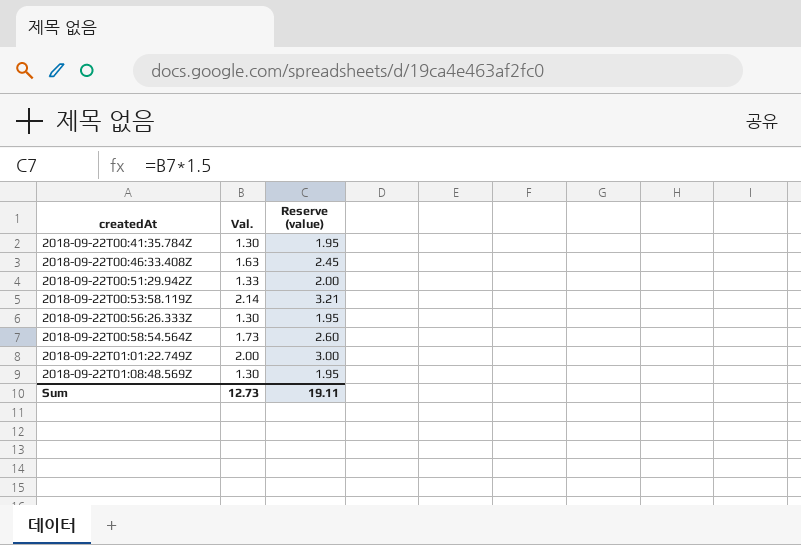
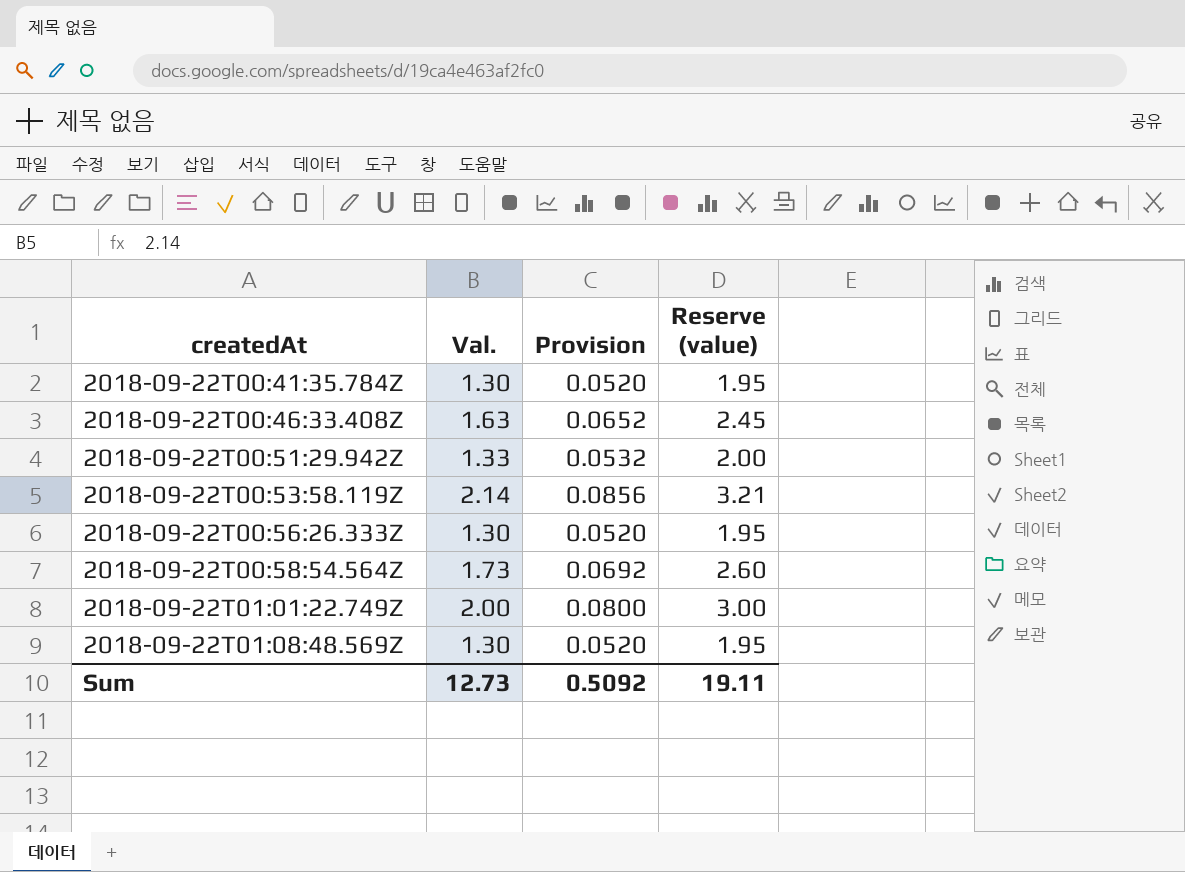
column Provision | formula: none -> [Val.] * 0.04

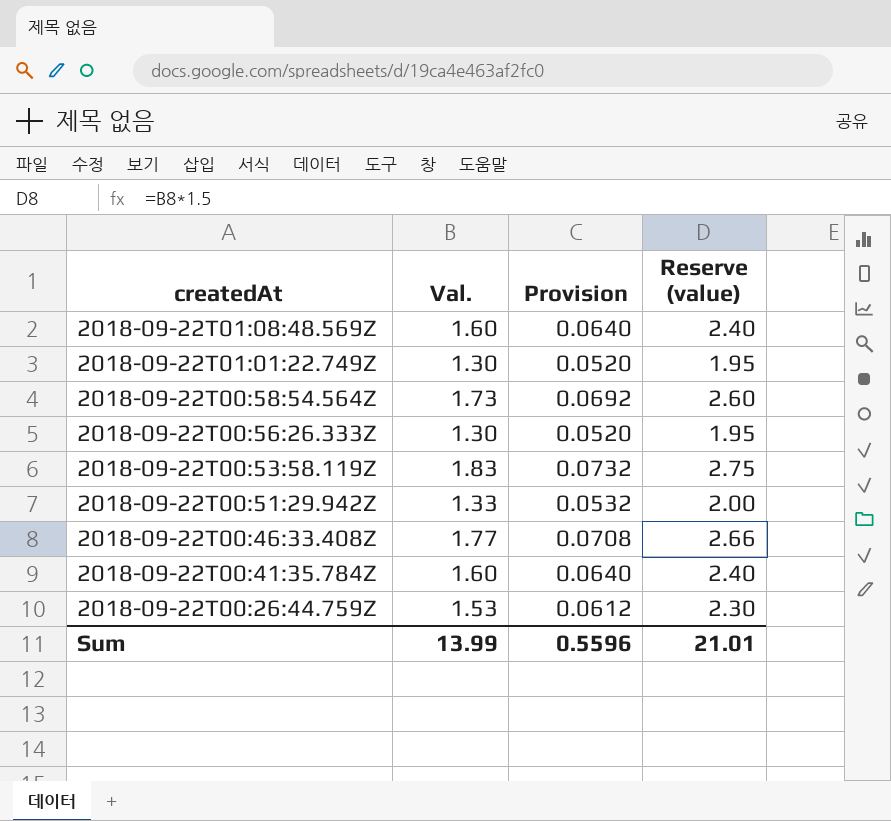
row order: createdAt ascending -> createdAt descending
2018-09-22T01:08:48.569Z | Val.: 1.30 -> 1.60
2018-09-22T01:08:48.569Z | Provision: 0.0520 -> 0.0640
2018-09-22T01:08:48.569Z | Reserve (value): 1.95 -> 2.40
2018-09-22T01:01:22.749Z | Val.: 2.00 -> 1.30
2018-09-22T01:01:22.749Z | Provision: 0.0800 -> 0.0520
2018-09-22T01:01:22.749Z | Reserve (value): 3.00 -> 1.95
2018-09-22T00:53:58.119Z | Val.: 2.14 -> 1.83
2018-09-22T00:53:58.119Z | Provision: 0.0856 -> 0.0732
2018-09-22T00:53:58.119Z | Reserve (value): 3.21 -> 2.75
2018-09-22T00:46:33.408Z | Val.: 1.63 -> 1.77
2018-09-22T00:46:33.408Z | Provision: 0.0652 -> 0.0708
2018-09-22T00:46:33.408Z | Reserve (value): 2.45 -> 2.66
2018-09-22T00:41:35.784Z | Val.: 1.30 -> 1.60
2018-09-22T00:41:35.784Z | Provision: 0.0520 -> 0.0640
2018-09-22T00:41:35.784Z | Reserve (value): 1.95 -> 2.40
row 2018-09-22T00:26:44.759Z: none -> 1.53 | 0.0612 | 2.30
Sum | Val.: 12.73 -> 13.99
Sum | Provision: 0.5092 -> 0.5596
Sum | Reserve (value): 19.11 -> 21.01

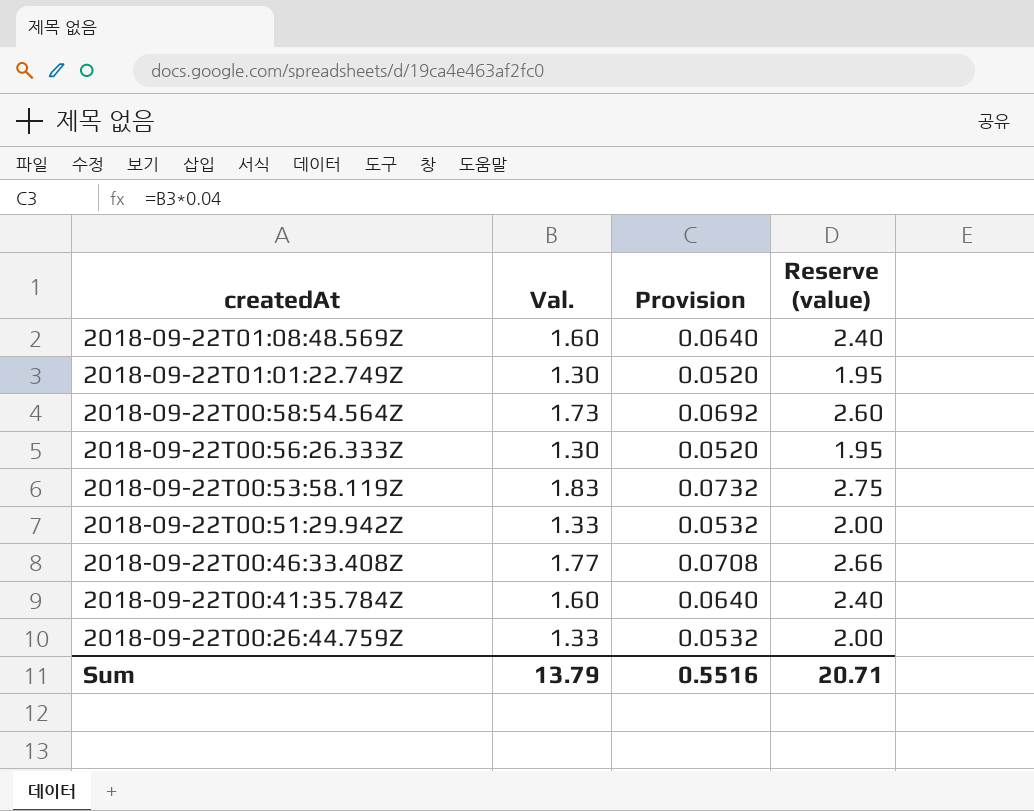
2018-09-22T00:26:44.759Z | Val.: 1.53 -> 1.33
2018-09-22T00:26:44.759Z | Provision: 0.0612 -> 0.0532
2018-09-22T00:26:44.759Z | Reserve (value): 2.30 -> 2.00
Sum | Val.: 13.99 -> 13.79
Sum | Provision: 0.5596 -> 0.5516
Sum | Reserve (value): 21.01 -> 20.71

